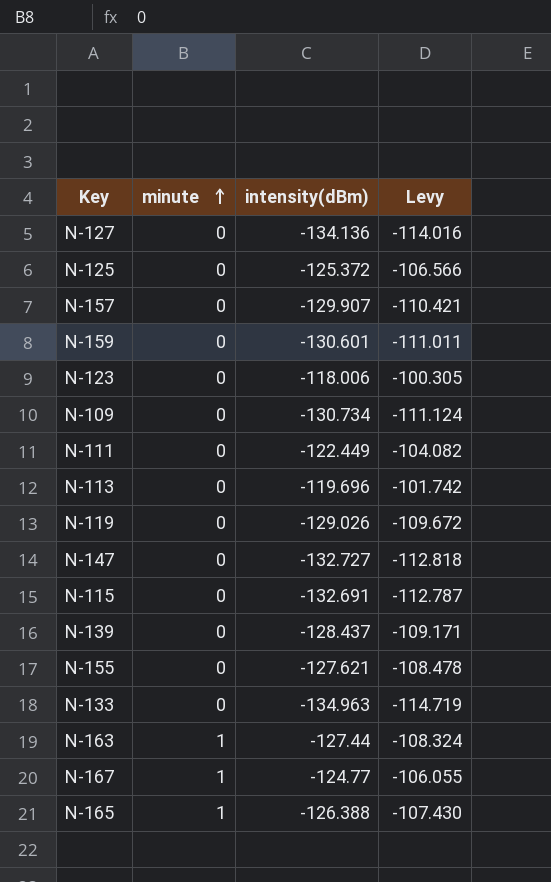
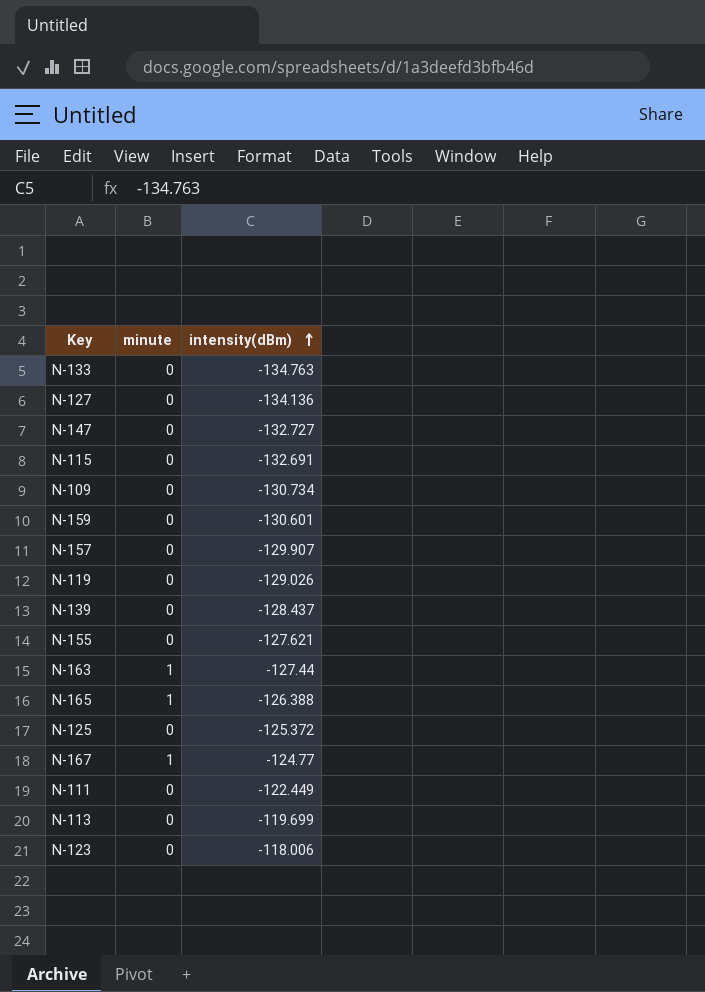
row order: minute ascending -> intensity(dBm) ascending
column Levy | formula: [intensity(dBm)] * 0.85 -> none
N-133 | intensity(dBm): -134.963 -> -134.763
N-113 | intensity(dBm): -119.696 -> -119.699

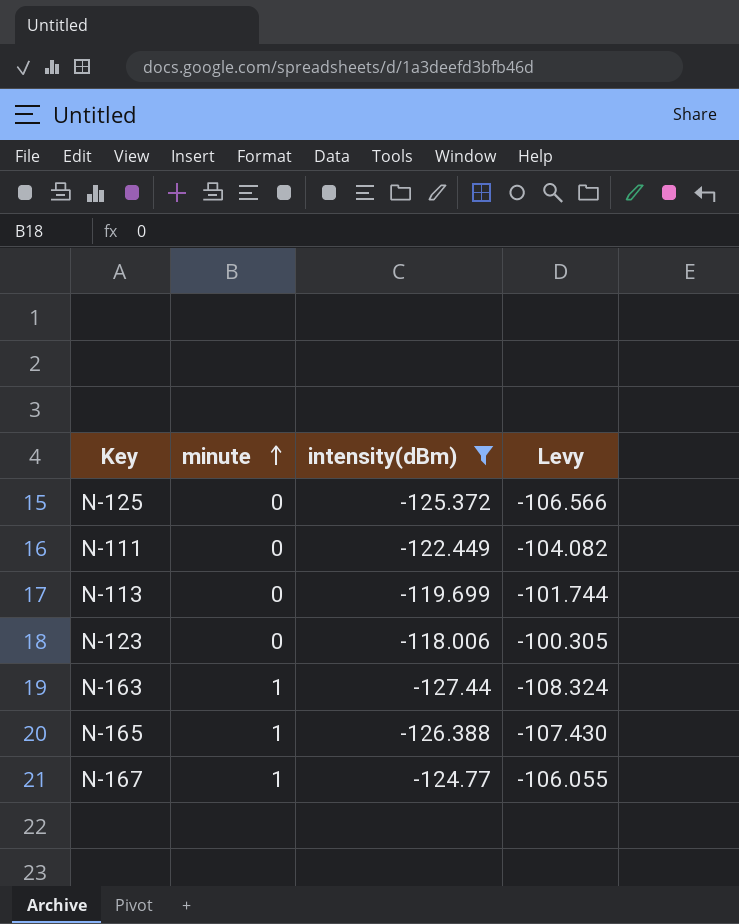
filter: none -> intensity(dBm) >= -127.44
row order: intensity(dBm) ascending -> minute ascending
column Levy | formula: none -> [intensity(dBm)] * 0.85

